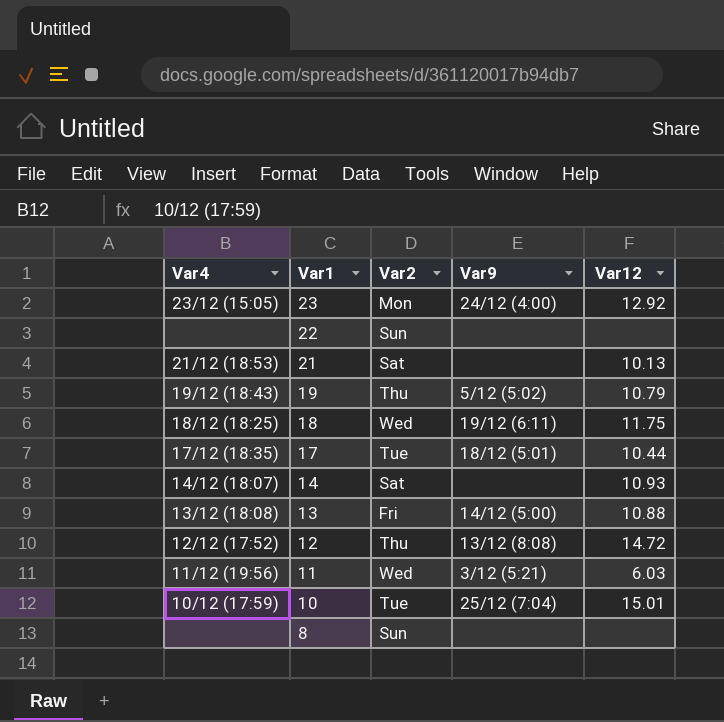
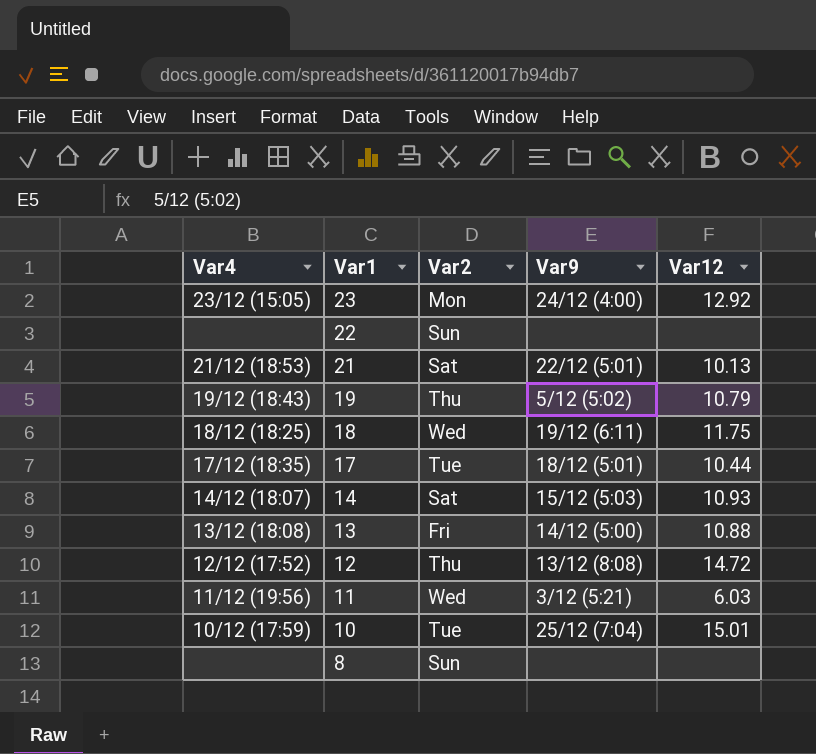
21 | Var9: none -> 22/12 (5:01)
14 | Var9: none -> 15/12 (5:03)

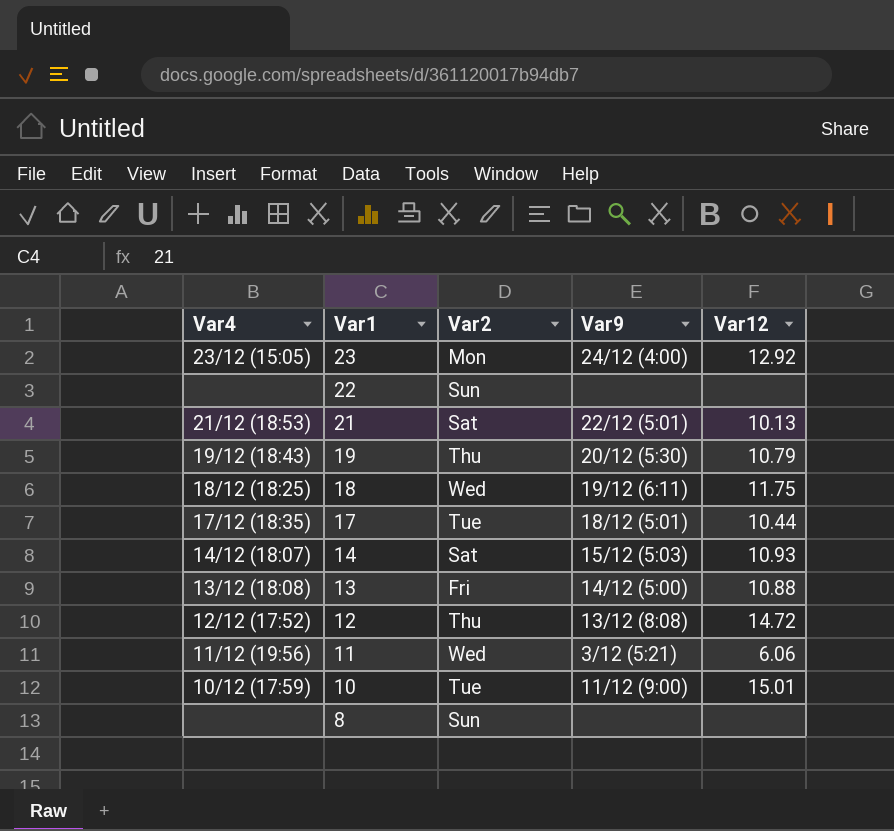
19 | Var9: 5/12 (5:02) -> 20/12 (5:30)
11 | Var12: 6.03 -> 6.06
10 | Var9: 25/12 (7:04) -> 11/12 (9:00)

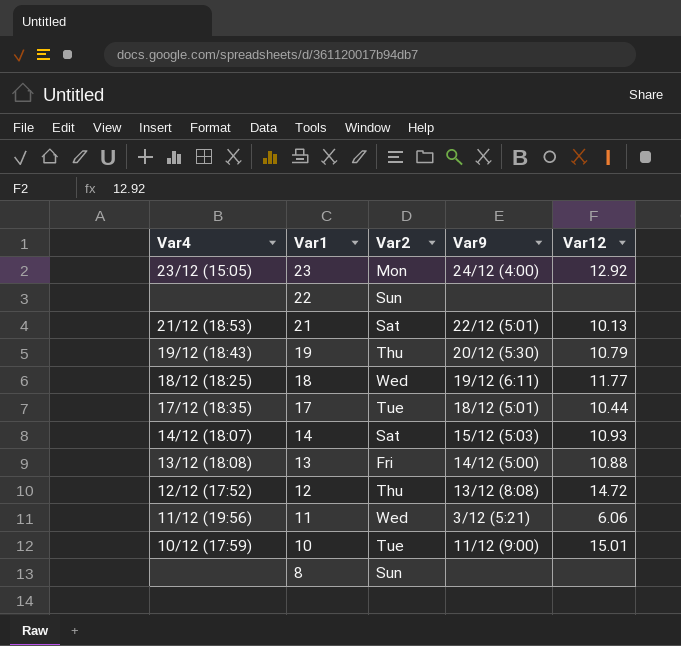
18 | Var12: 11.75 -> 11.77

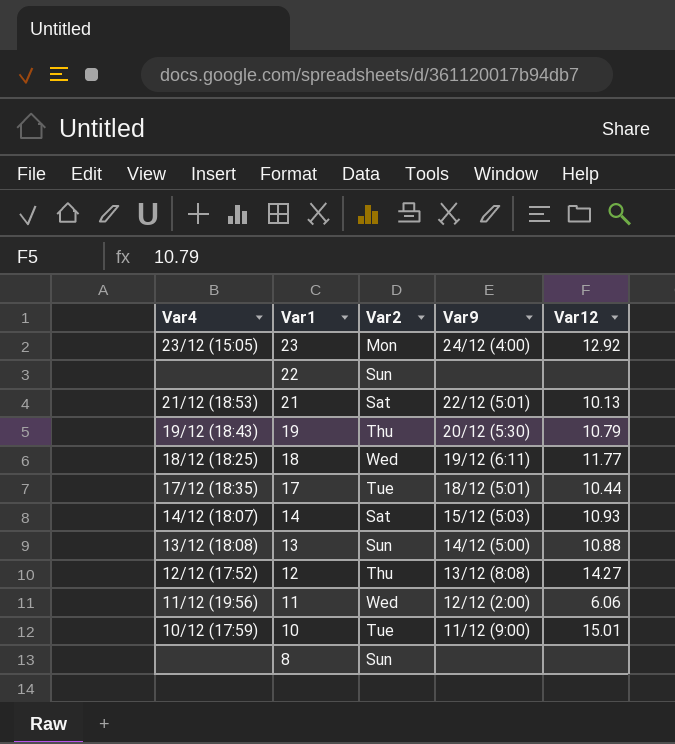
13 | Var2: Fri -> Sun
12 | Var12: 14.72 -> 14.27
11 | Var9: 3/12 (5:21) -> 12/12 (2:00)

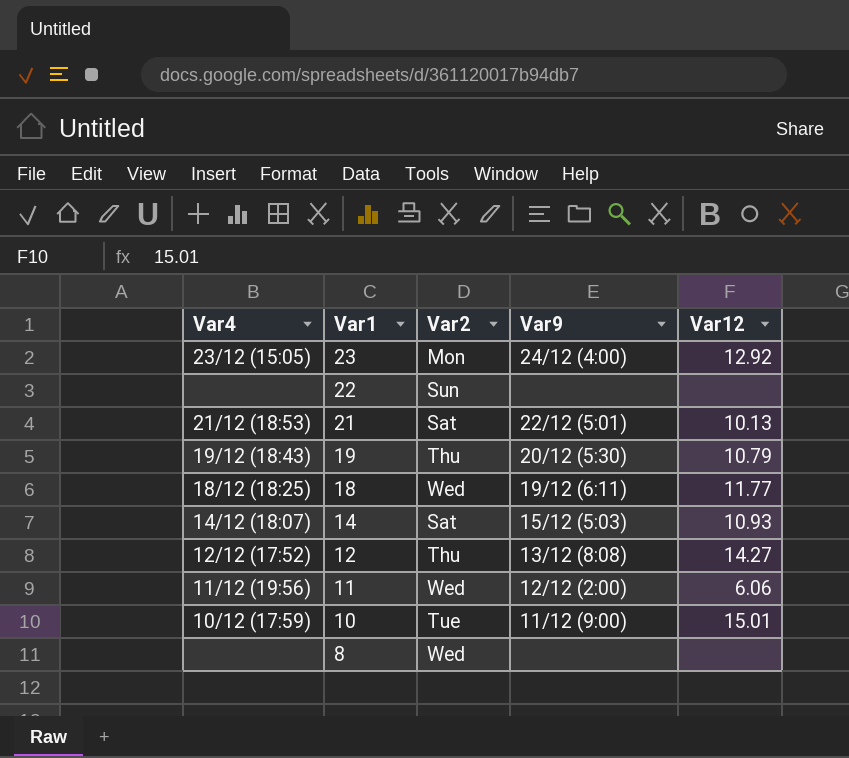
row 17: 17/12 (18:35) | Tue | 18/12 (5:01) | 10.44 -> none
row 13: 13/12 (18:08) | Sun | 14/12 (5:00) | 10.88 -> none
8 | Var2: Sun -> Wed

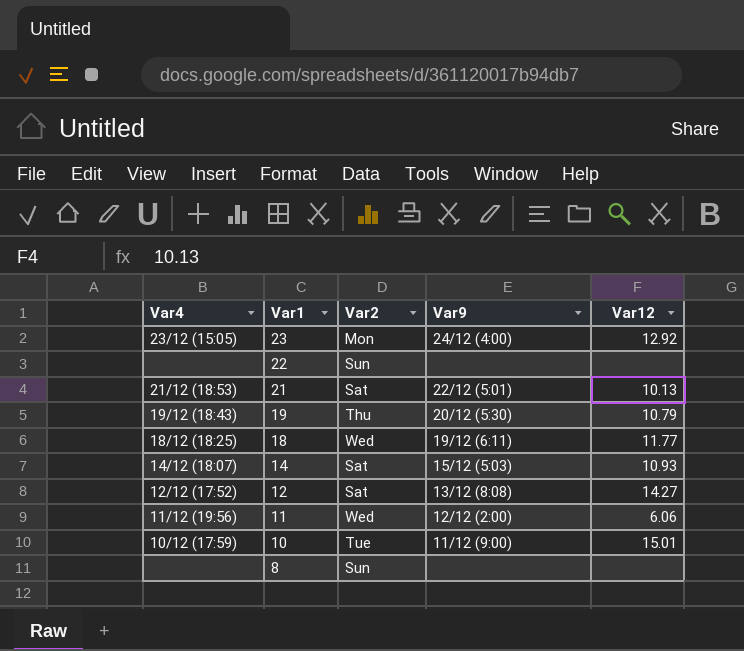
12 | Var2: Thu -> Sat
8 | Var2: Wed -> Sun

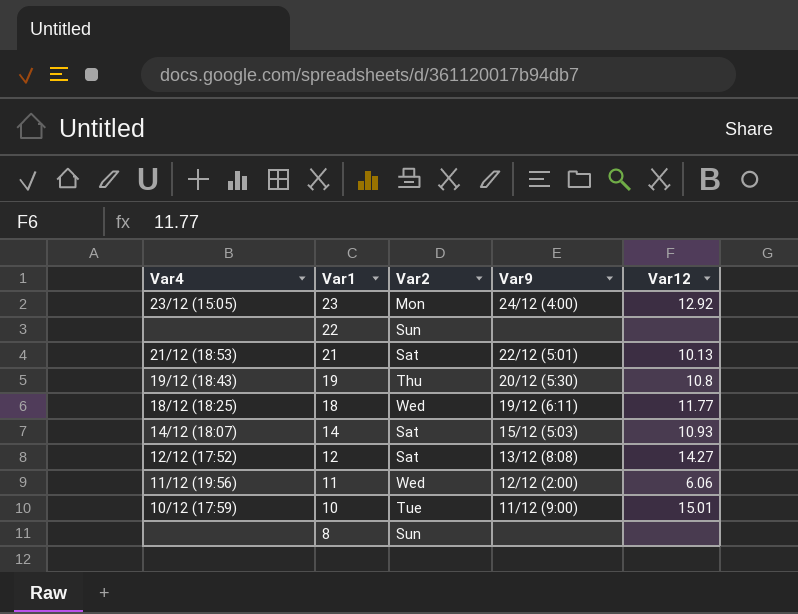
19 | Var12: 10.79 -> 10.8

